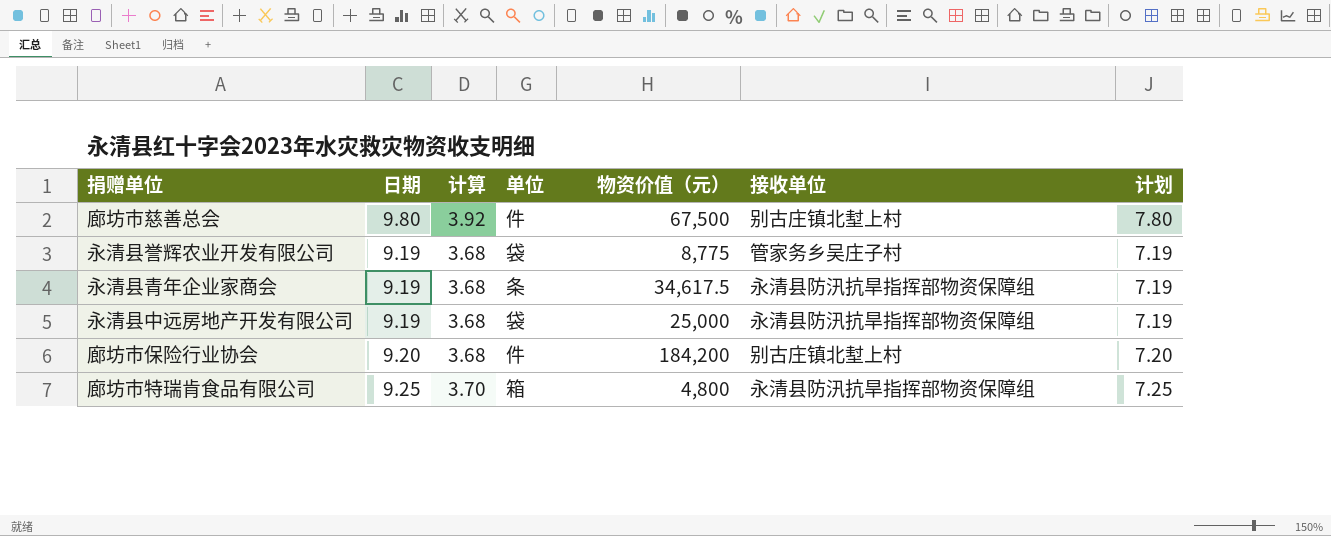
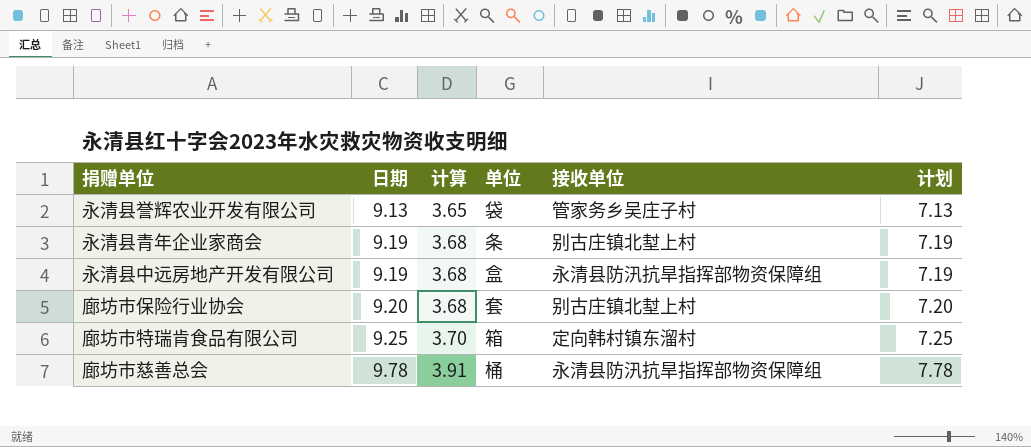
row order: none -> 日期 ascending
column 物资价值（元） | position: 5 -> none
永清县誉辉农业开发有限公司 | 日期: 9.19 -> 9.13
永清县誉辉农业开发有限公司 | 计算: 3.68 -> 3.65
永清县誉辉农业开发有限公司 | 计划: 7.19 -> 7.13
永清县青年企业家商会 | 接收单位: 永清县防汛抗旱指挥部物资保障组 -> 别古庄镇北堼上村
永清县中远房地产开发有限公司 | 单位: 袋 -> 盒
廊坊市保险行业协会 | 单位: 件 -> 套
廊坊市特瑞肯食品有限公司 | 接收单位: 永清县防汛抗旱指挥部物资保障组 -> 定向韩村镇东溜村
廊坊市慈善总会 | 日期: 9.80 -> 9.78
廊坊市慈善总会 | 计算: 3.92 -> 3.91
廊坊市慈善总会 | 单位: 件 -> 桶
廊坊市慈善总会 | 接收单位: 别古庄镇北堼上村 -> 永清县防汛抗旱指挥部物资保障组
廊坊市慈善总会 | 计划: 7.80 -> 7.78

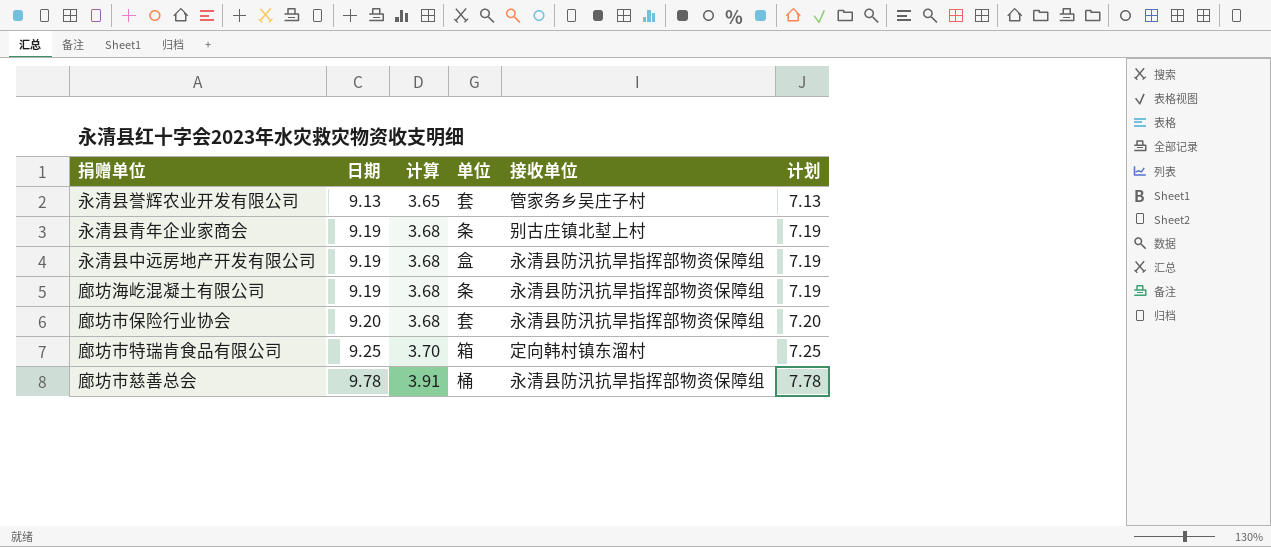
永清县誉辉农业开发有限公司 | 单位: 袋 -> 套
row 廊坊海屹混凝土有限公司: none -> 9.19 | 3.68 | 条 | 永清县防汛抗旱指挥部物资保障组 | 7.19
廊坊市保险行业协会 | 接收单位: 别古庄镇北堼上村 -> 永清县防汛抗旱指挥部物资保障组

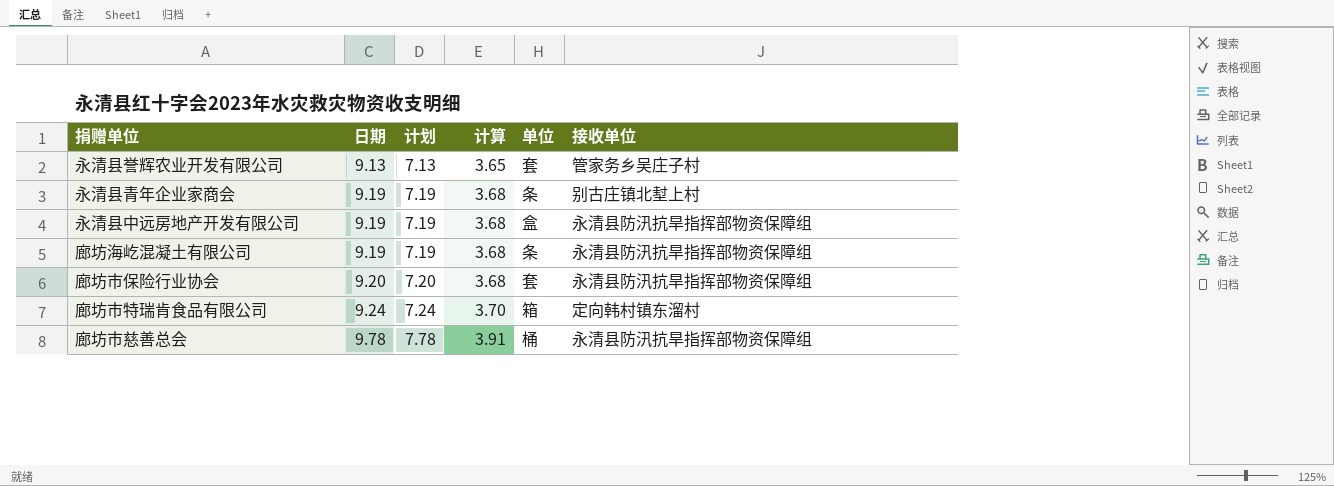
column 计划 | position: 6 -> 3
廊坊市特瑞肯食品有限公司 | 日期: 9.25 -> 9.24
廊坊市特瑞肯食品有限公司 | 计划: 7.25 -> 7.24

